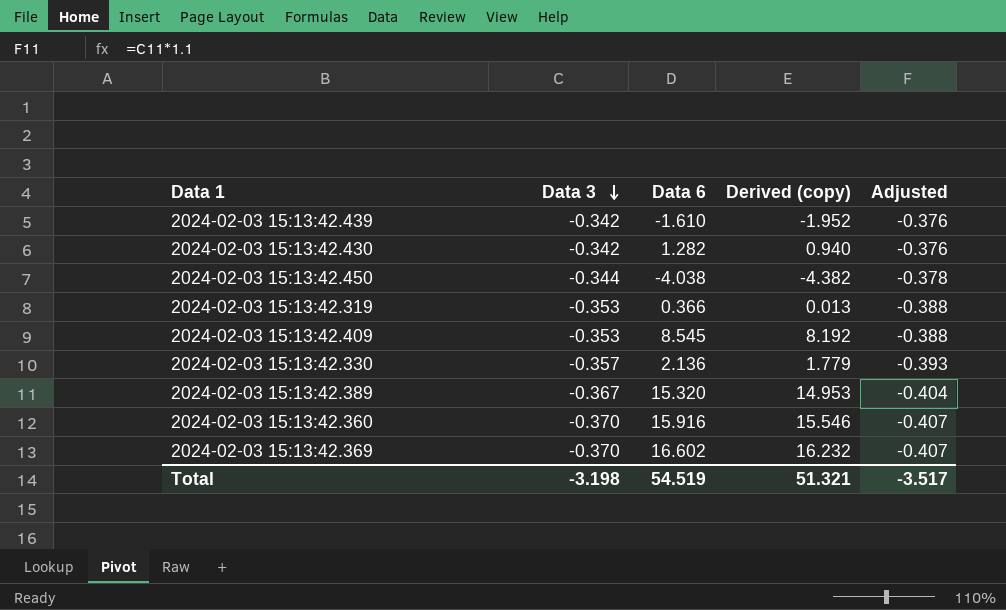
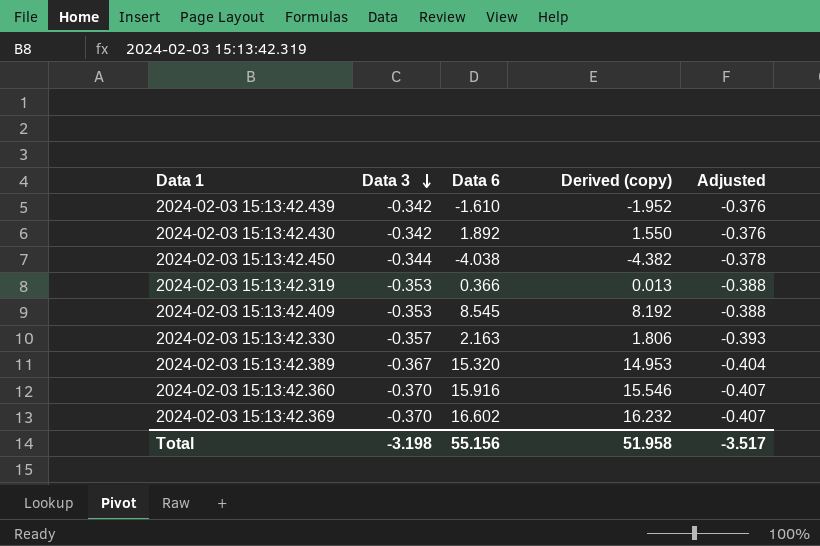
2024-02-03 15:13:42.430 | Data 6: 1.282 -> 1.892
2024-02-03 15:13:42.430 | Derived (copy): 0.940 -> 1.550
2024-02-03 15:13:42.330 | Data 6: 2.136 -> 2.163
2024-02-03 15:13:42.330 | Derived (copy): 1.779 -> 1.806
Total | Data 6: 54.519 -> 55.156
Total | Derived (copy): 51.321 -> 51.958

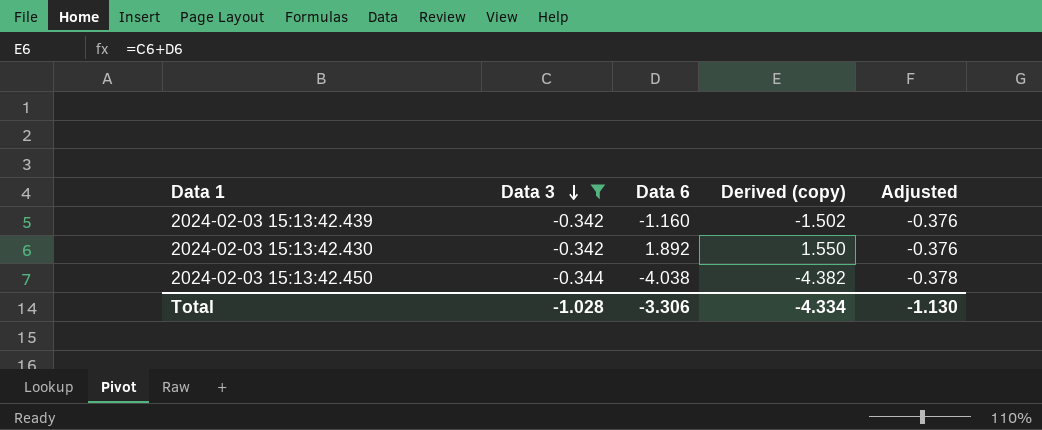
filter: none -> Data 3 >= -0.344
2024-02-03 15:13:42.439 | Data 6: -1.610 -> -1.160
2024-02-03 15:13:42.439 | Derived (copy): -1.952 -> -1.502
Total | Data 3: -3.198 -> -1.028
Total | Data 6: 55.156 -> -3.306
Total | Derived (copy): 51.958 -> -4.334
Total | Adjusted: -3.517 -> -1.130

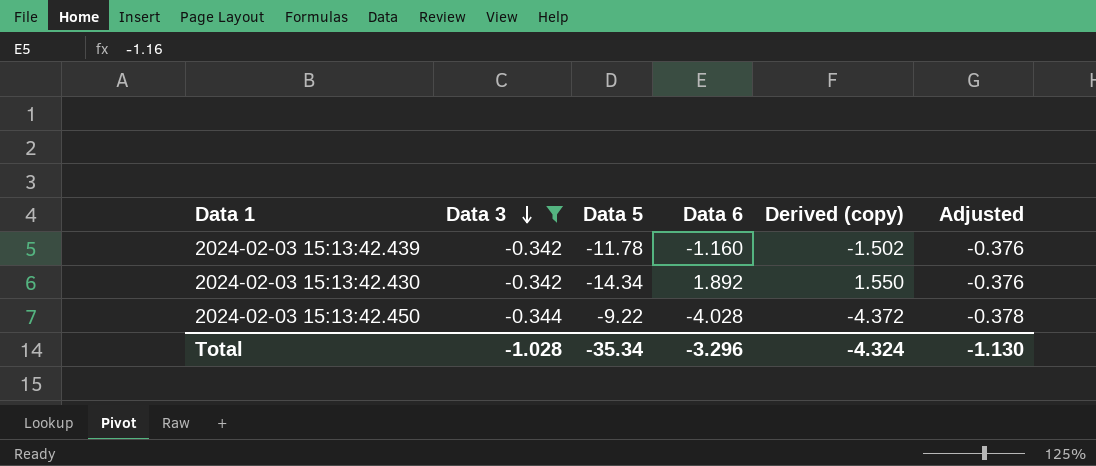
column Data 5 | position: none -> 3
2024-02-03 15:13:42.450 | Data 6: -4.038 -> -4.028
2024-02-03 15:13:42.450 | Derived (copy): -4.382 -> -4.372
Total | Data 6: -3.306 -> -3.296
Total | Derived (copy): -4.334 -> -4.324

